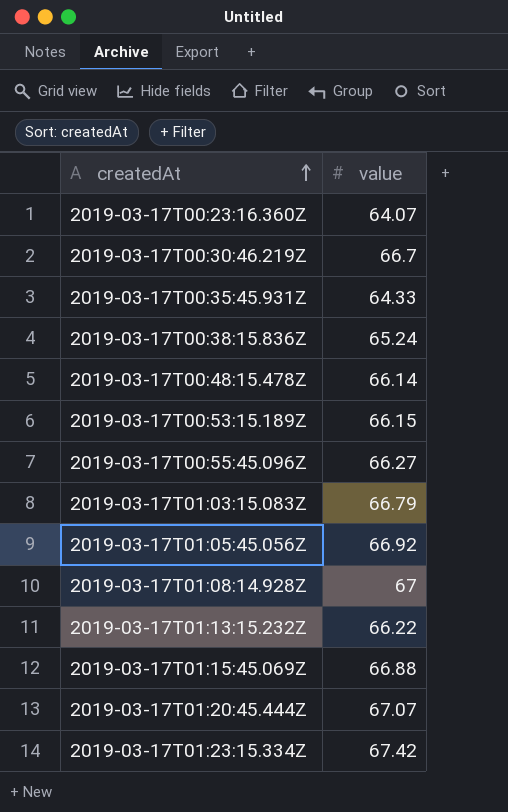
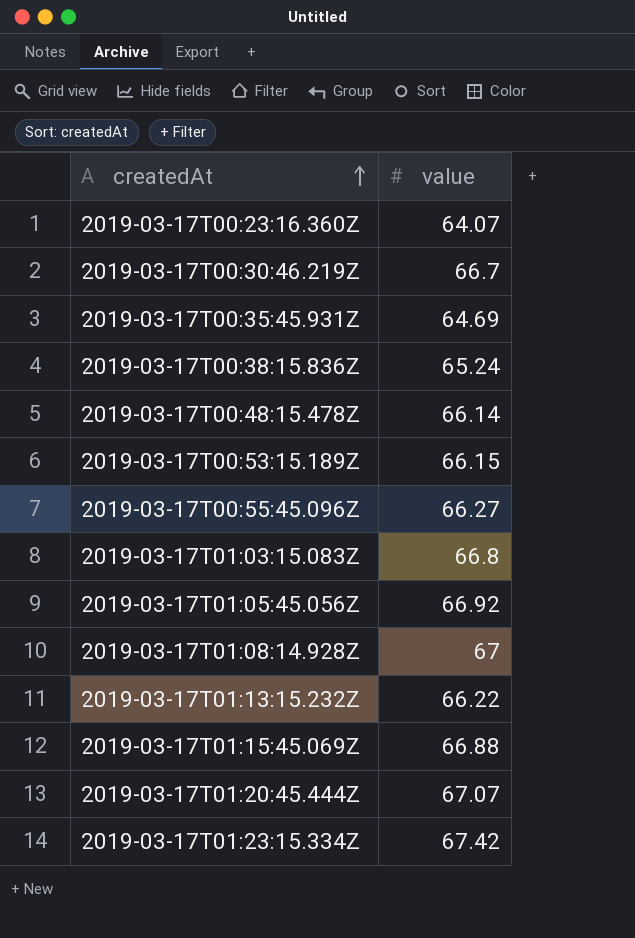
2019-03-17T00:35:45.931Z | value: 64.33 -> 64.69
2019-03-17T01:03:15.083Z | value: 66.79 -> 66.8

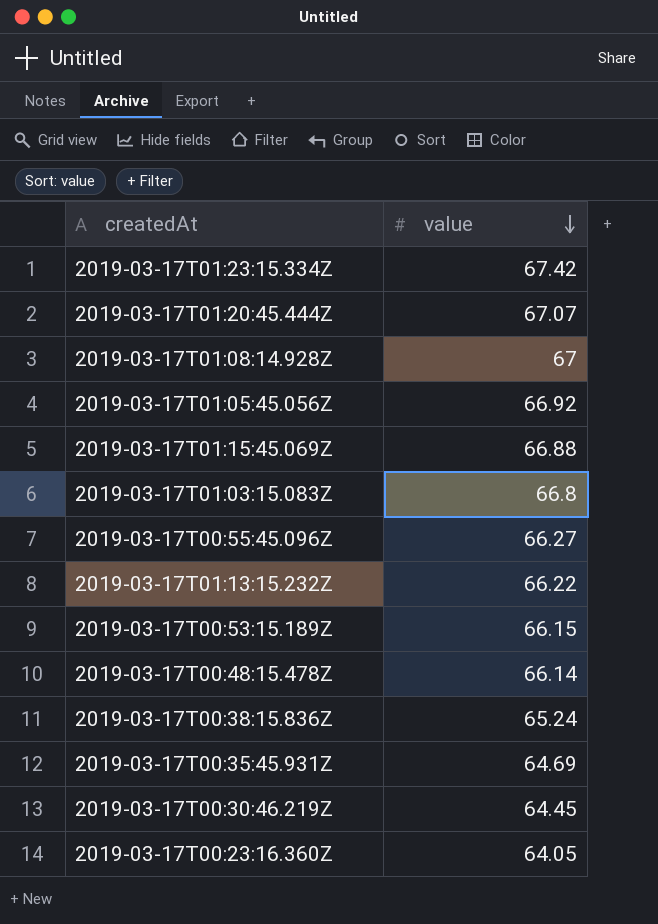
row order: createdAt ascending -> value descending
2019-03-17T00:30:46.219Z | value: 66.7 -> 64.45
2019-03-17T00:23:16.360Z | value: 64.07 -> 64.05

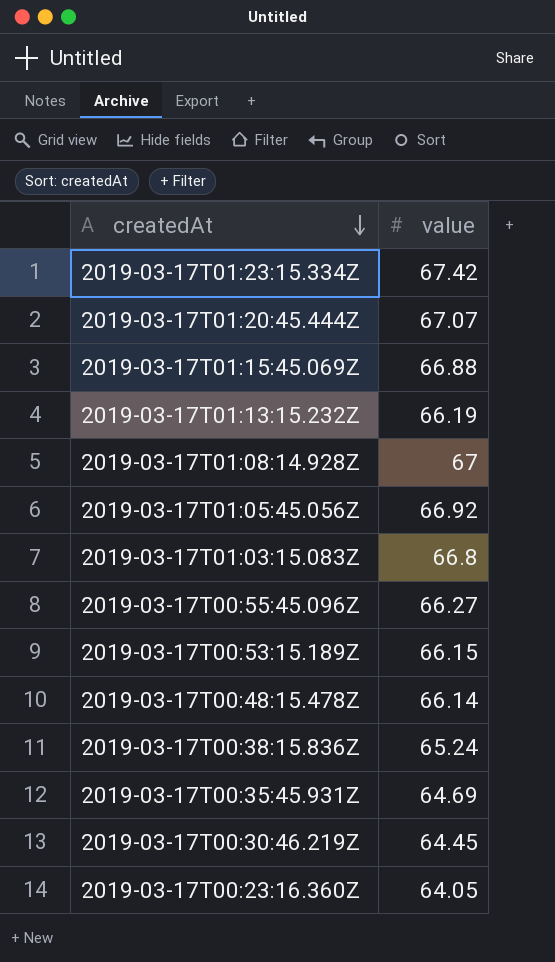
row order: value descending -> createdAt descending
2019-03-17T01:13:15.232Z | value: 66.22 -> 66.19

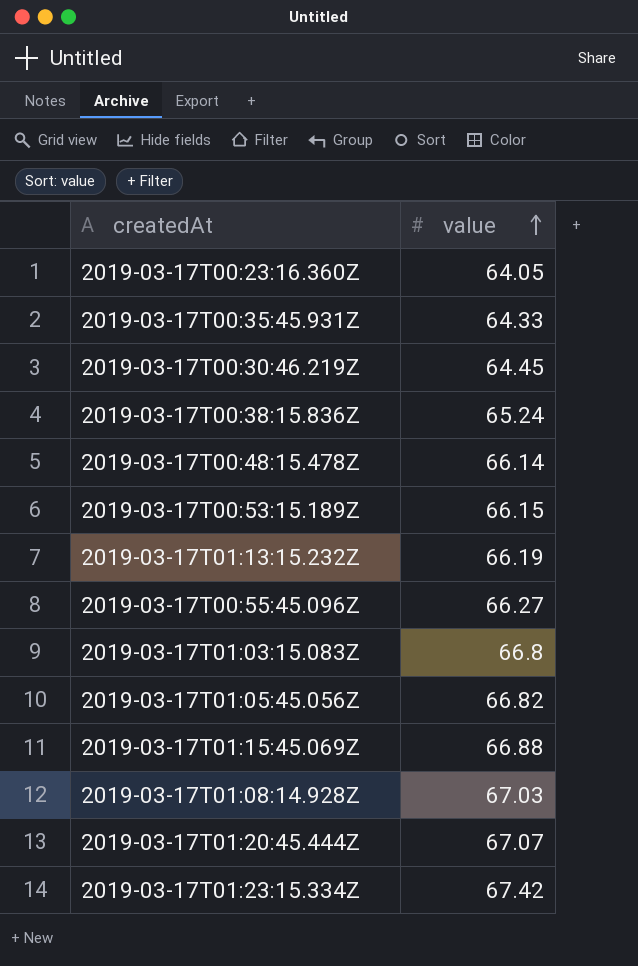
row order: createdAt descending -> value ascending
2019-03-17T00:35:45.931Z | value: 64.69 -> 64.33
2019-03-17T01:05:45.056Z | value: 66.92 -> 66.82
2019-03-17T01:08:14.928Z | value: 67 -> 67.03

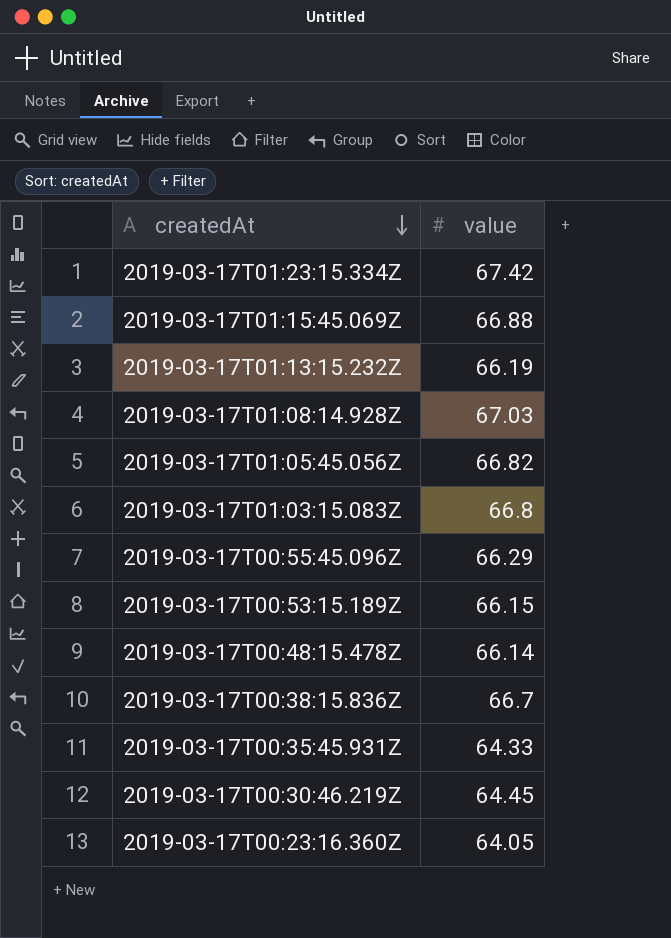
row order: value ascending -> createdAt descending
row 2019-03-17T01:20:45.444Z: 67.07 -> none
2019-03-17T00:55:45.096Z | value: 66.27 -> 66.29
2019-03-17T00:38:15.836Z | value: 65.24 -> 66.7

